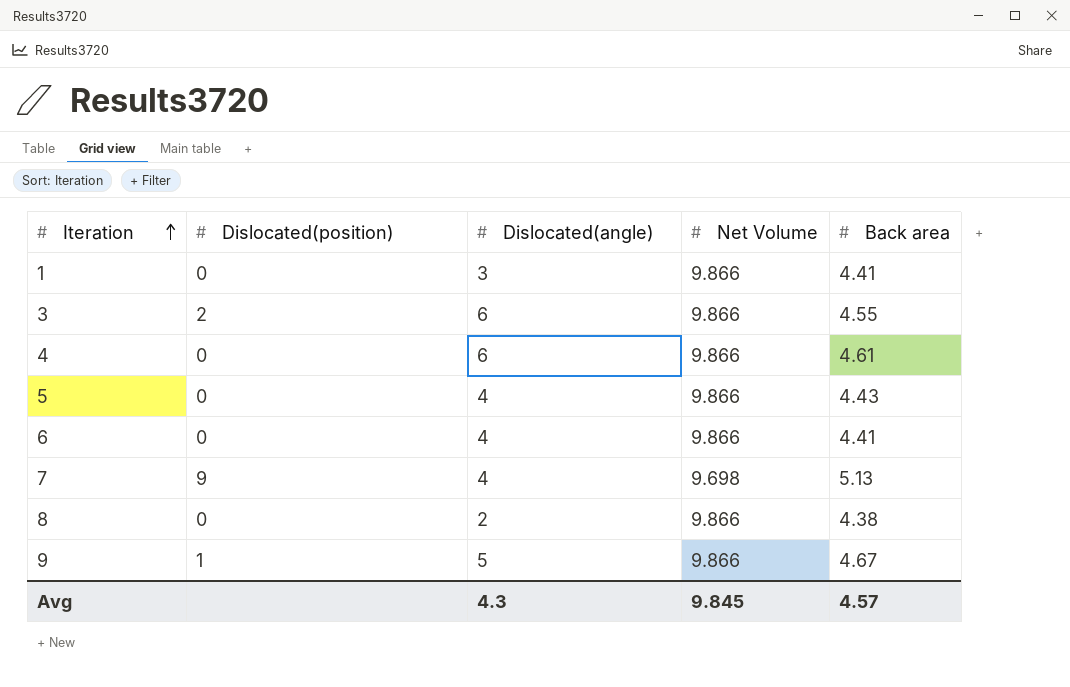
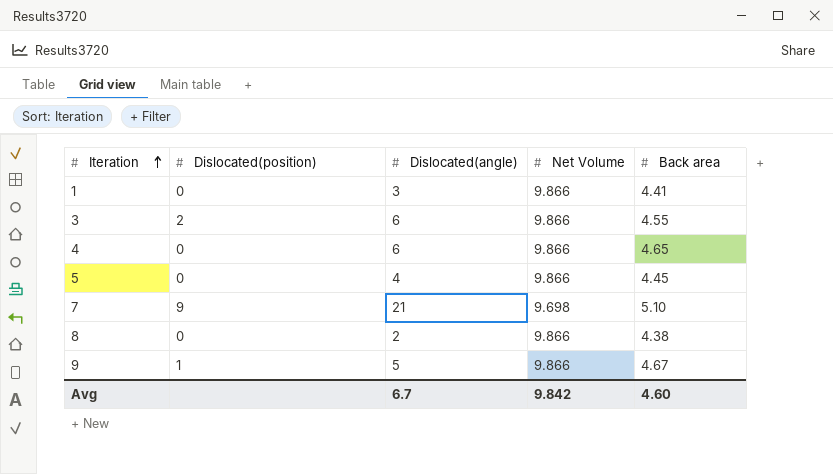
row 6: 0 | 4 | 9.866 | 4.41 -> none
4 | Back area: 4.61 -> 4.65
5 | Back area: 4.43 -> 4.45
7 | Dislocated(angle): 4 -> 21
7 | Back area: 5.13 -> 5.10
Avg | Dislocated(angle): 4.3 -> 6.7
Avg | Net Volume: 9.845 -> 9.842
Avg | Back area: 4.57 -> 4.60

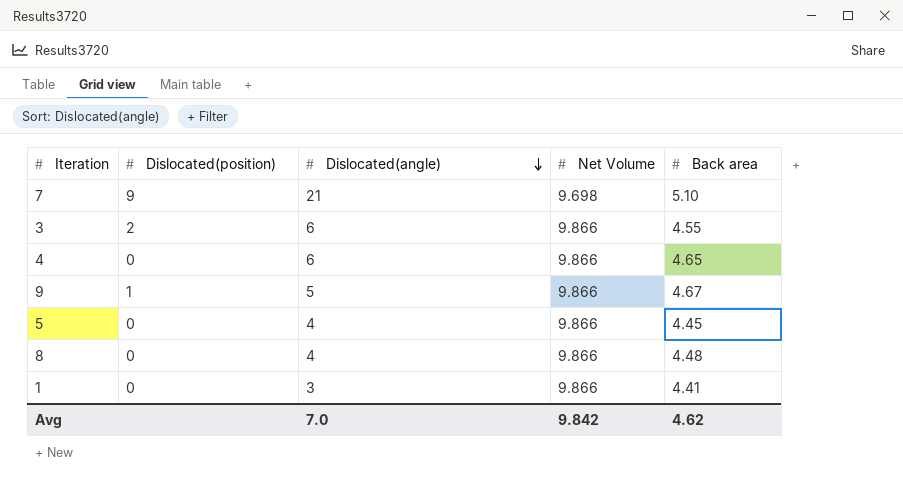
row order: Iteration ascending -> Dislocated(angle) descending
8 | Dislocated(angle): 2 -> 4
8 | Back area: 4.38 -> 4.48
Avg | Dislocated(angle): 6.7 -> 7.0
Avg | Back area: 4.60 -> 4.62

